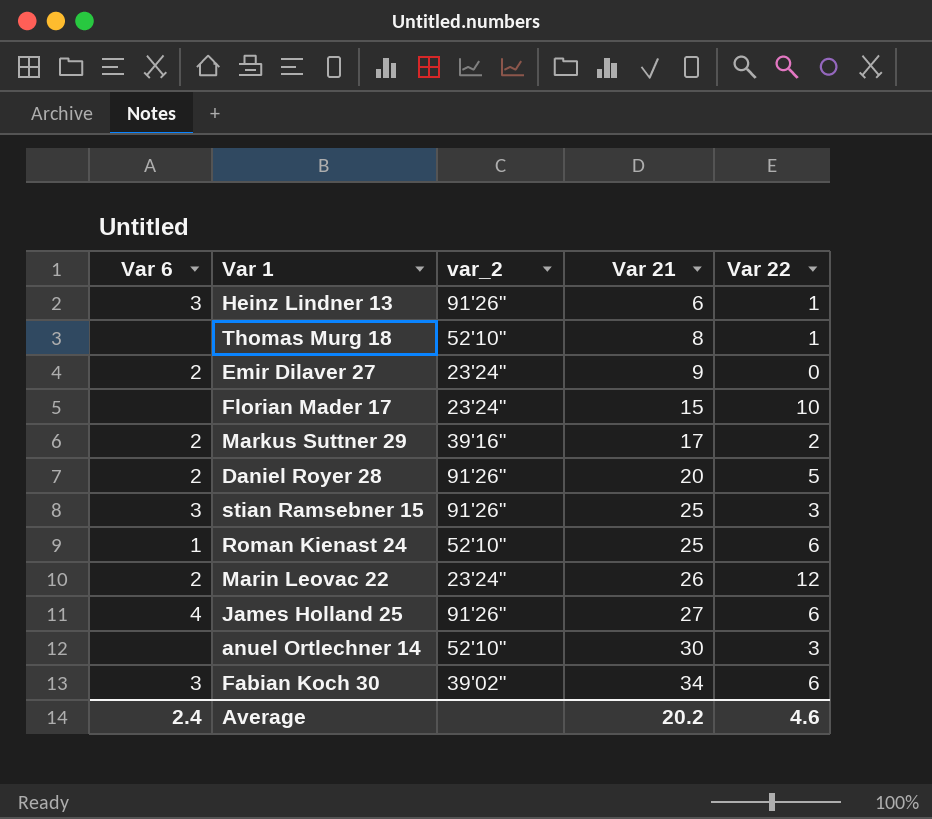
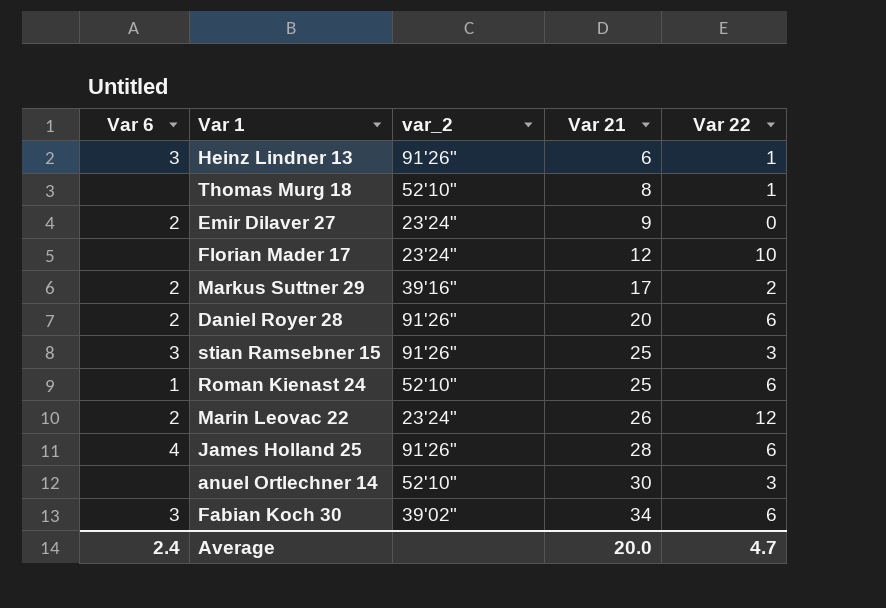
Florian Mader 17 | Var 21: 15 -> 12
Daniel Royer 28 | Var 22: 5 -> 6
James Holland 25 | Var 21: 27 -> 28
Average | Var 21: 20.2 -> 20.0
Average | Var 22: 4.6 -> 4.7

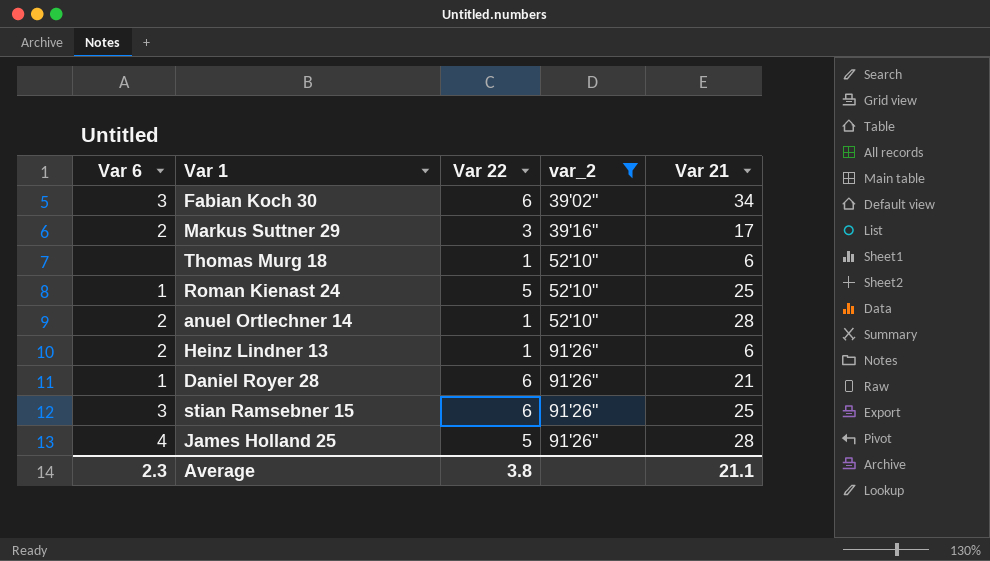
filter: none -> var_2 != 23'24"
row order: Var 21 ascending -> var_2 ascending
column Var 22 | position: 5 -> 3
Markus Suttner 29 | Var 22: 2 -> 3
Thomas Murg 18 | Var 21: 8 -> 6
Roman Kienast 24 | Var 22: 6 -> 5
anuel Ortlechner 14 | Var 6: none -> 2
anuel Ortlechner 14 | Var 22: 3 -> 1
anuel Ortlechner 14 | Var 21: 30 -> 28
Heinz Lindner 13 | Var 6: 3 -> 2
Daniel Royer 28 | Var 6: 2 -> 1
Daniel Royer 28 | Var 21: 20 -> 21
stian Ramsebner 15 | Var 22: 3 -> 6
James Holland 25 | Var 22: 6 -> 5
Average | Var 6: 2.4 -> 2.3
Average | Var 22: 4.7 -> 3.8
Average | Var 21: 20.0 -> 21.1

